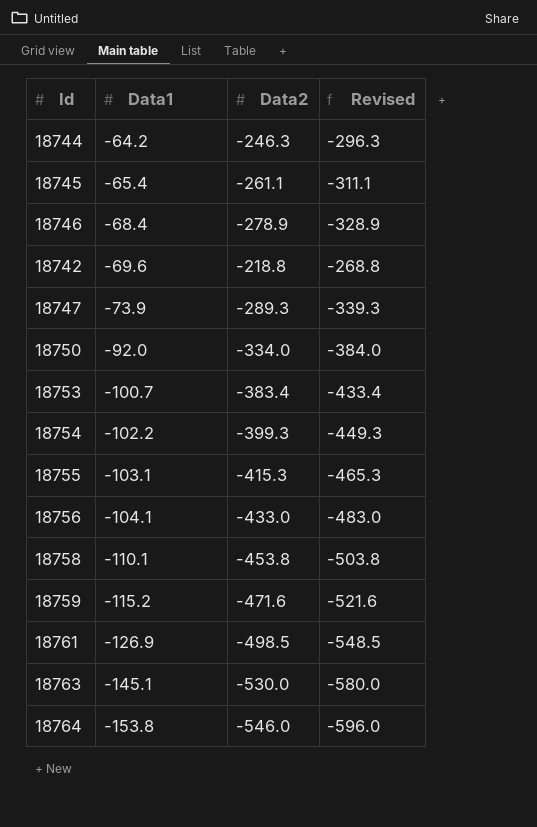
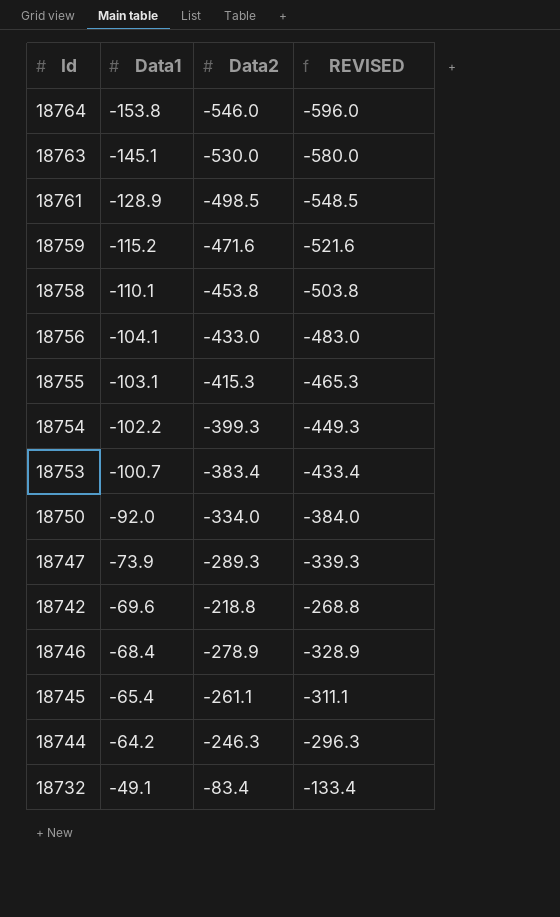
row order: Data1 descending -> Data1 ascending
column name: Revised -> REVISED
18761 | Data1: -126.9 -> -128.9
row 18732: none -> -49.1 | -83.4 | -133.4

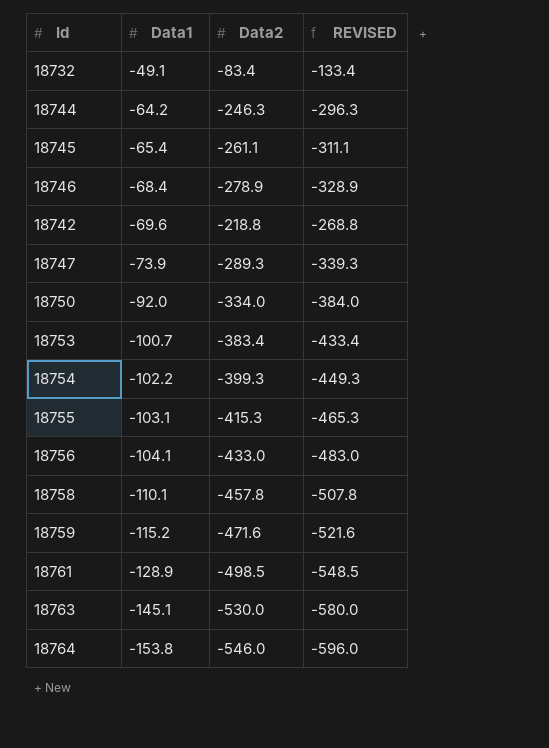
row order: Data1 ascending -> Data1 descending
18758 | Data2: -453.8 -> -457.8
18758 | REVISED: -503.8 -> -507.8

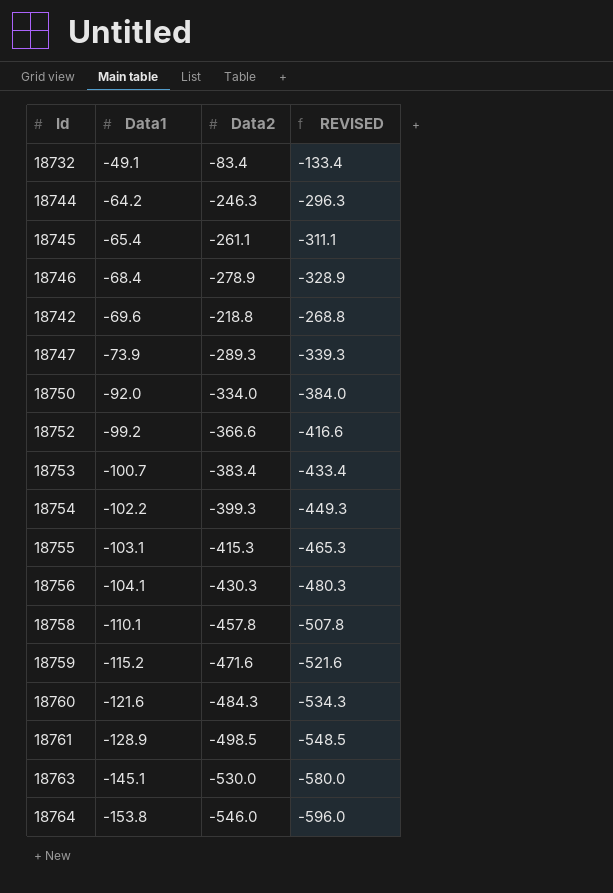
row 18752: none -> -99.2 | -366.6 | -416.6
18756 | Data2: -433.0 -> -430.3
18756 | REVISED: -483.0 -> -480.3
row 18760: none -> -121.6 | -484.3 | -534.3

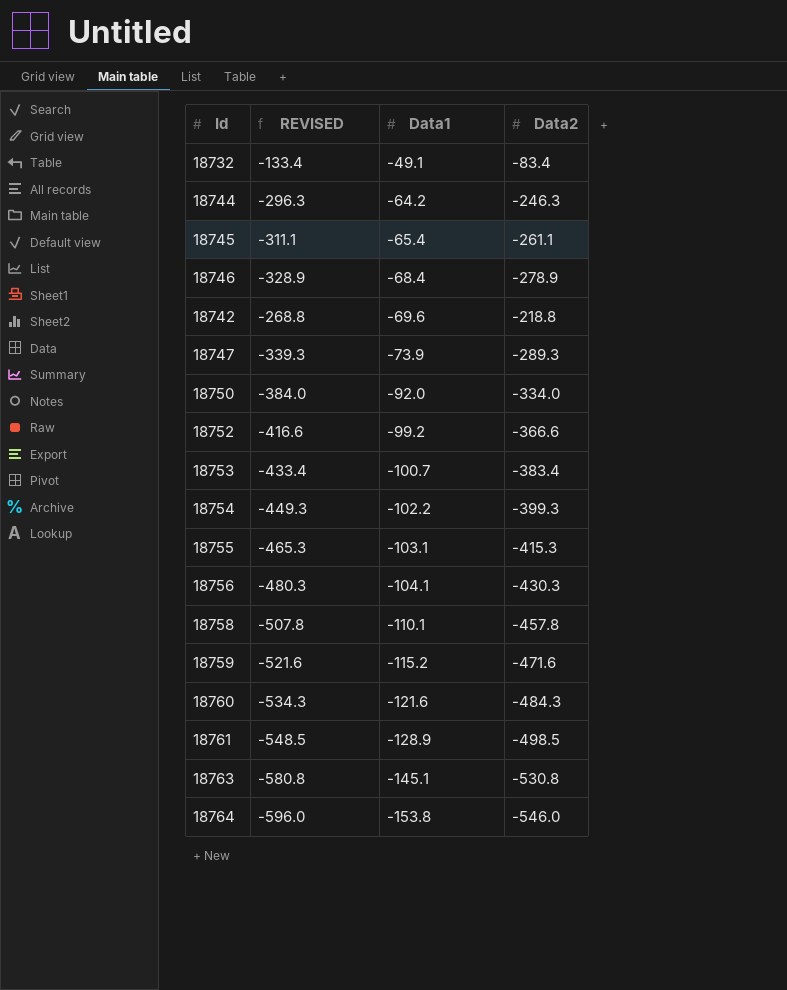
column REVISED | position: 4 -> 2
18763 | REVISED: -580.0 -> -580.8
18763 | Data2: -530.0 -> -530.8

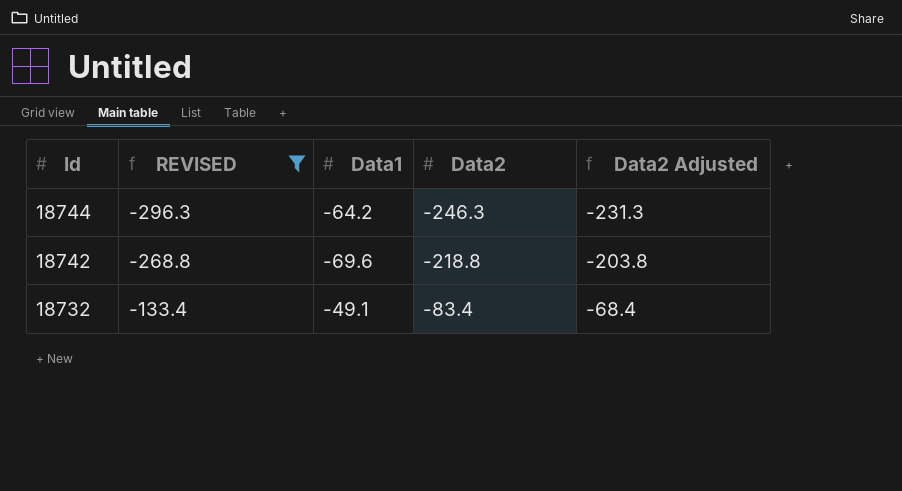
filter: none -> REVISED >= -296.3
row order: Data1 descending -> Id descending
column Data2 Adjusted | formula: none -> [Data2] + 15

